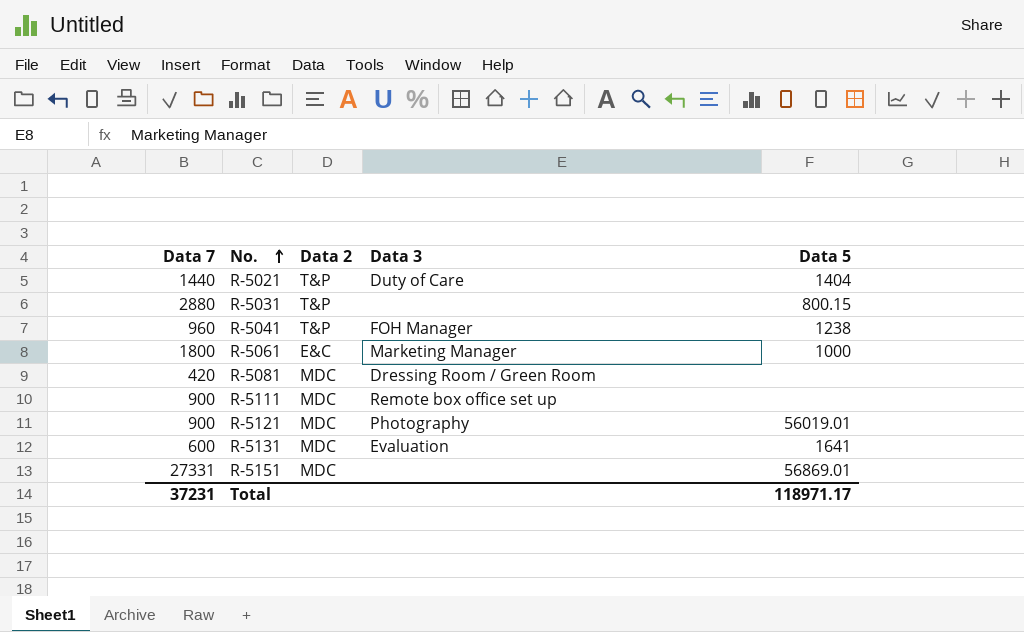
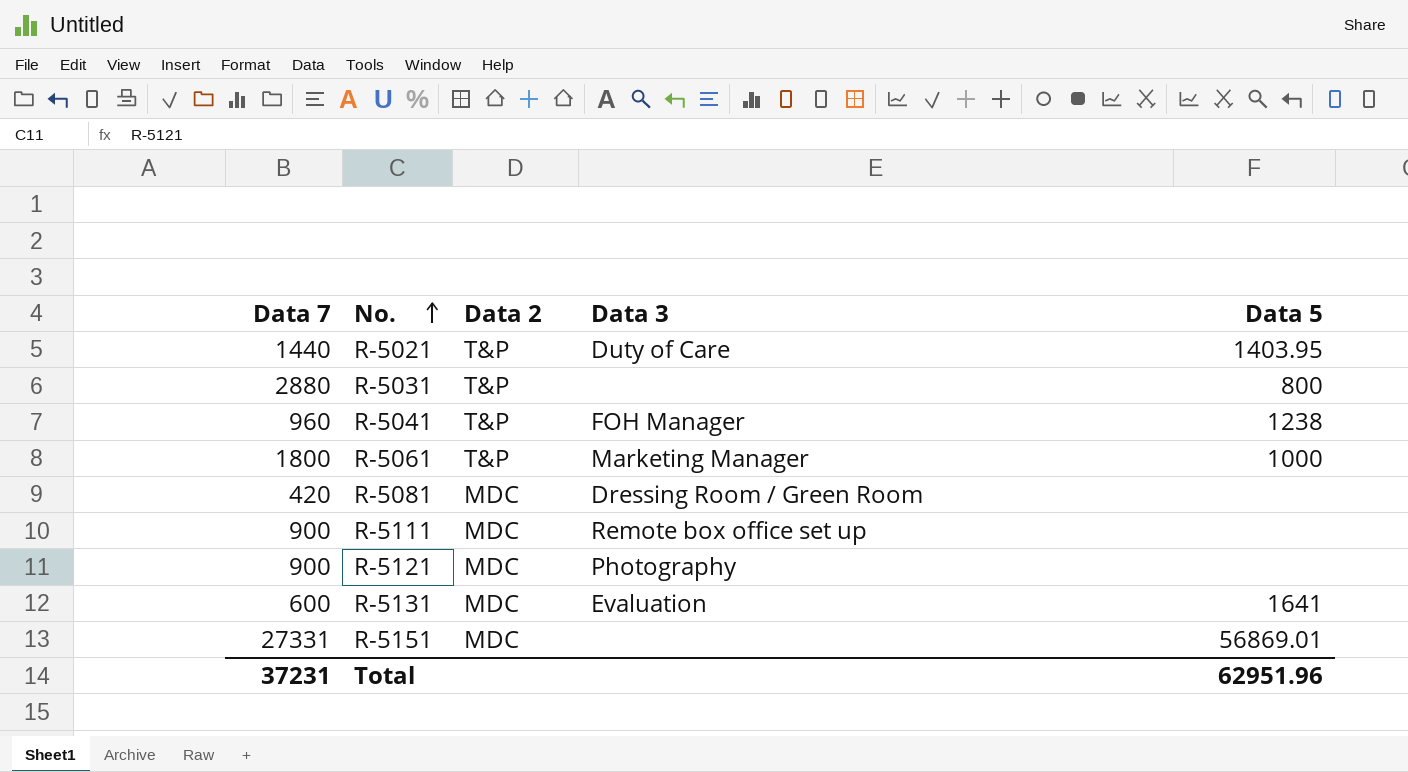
R-5021 | Data 5: 1404 -> 1403.95
R-5031 | Data 5: 800.15 -> 800
R-5061 | Data 2: E&C -> T&P
R-5121 | Data 5: 56019.01 -> none
Total | Data 5: 118971.17 -> 62951.96

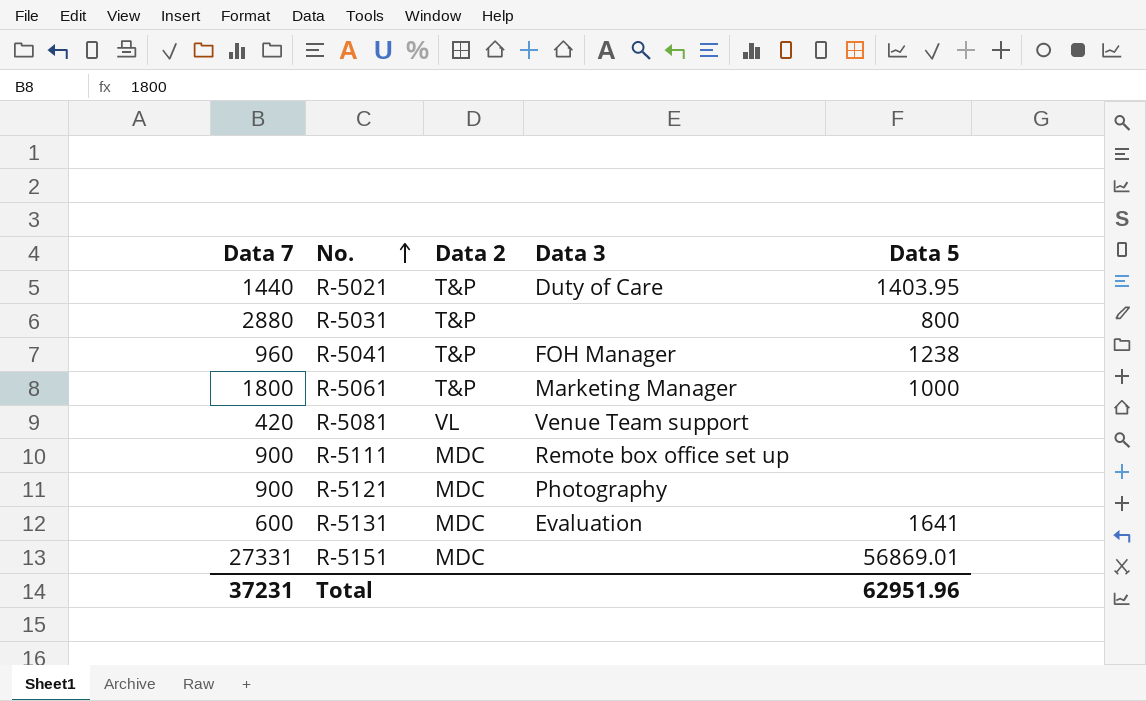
R-5081 | Data 2: MDC -> VL
R-5081 | Data 3: Dressing Room / Green Room -> Venue Team support

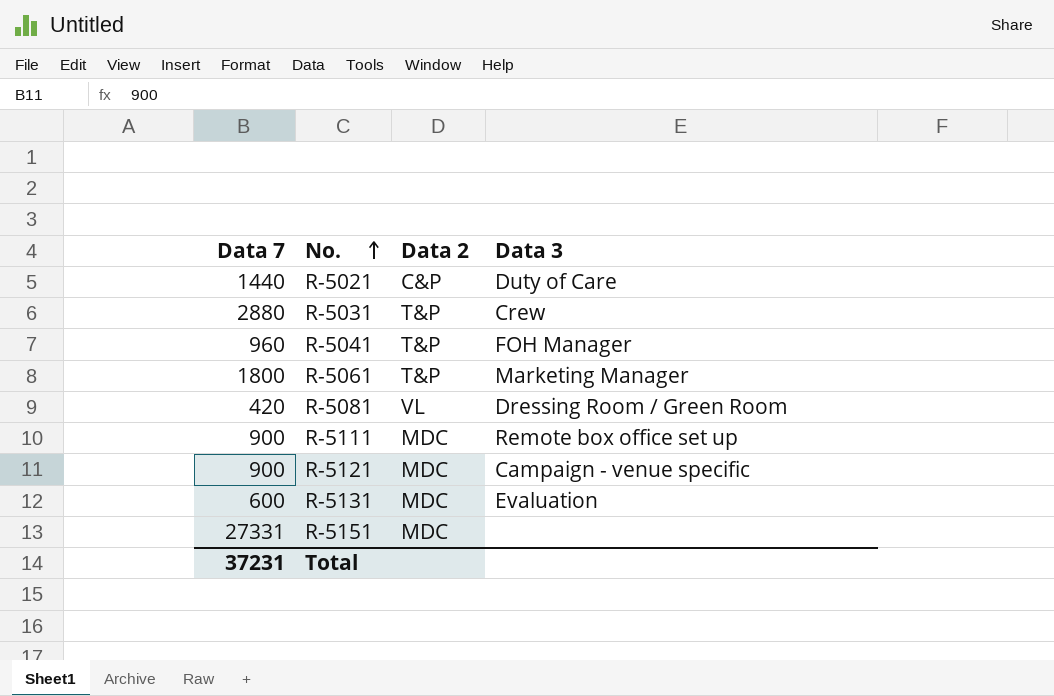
column Data 5 | position: 5 -> none
R-5021 | Data 2: T&P -> C&P
R-5031 | Data 3: none -> Crew
R-5081 | Data 3: Venue Team support -> Dressing Room / Green Room
R-5121 | Data 3: Photography -> Campaign - venue specific

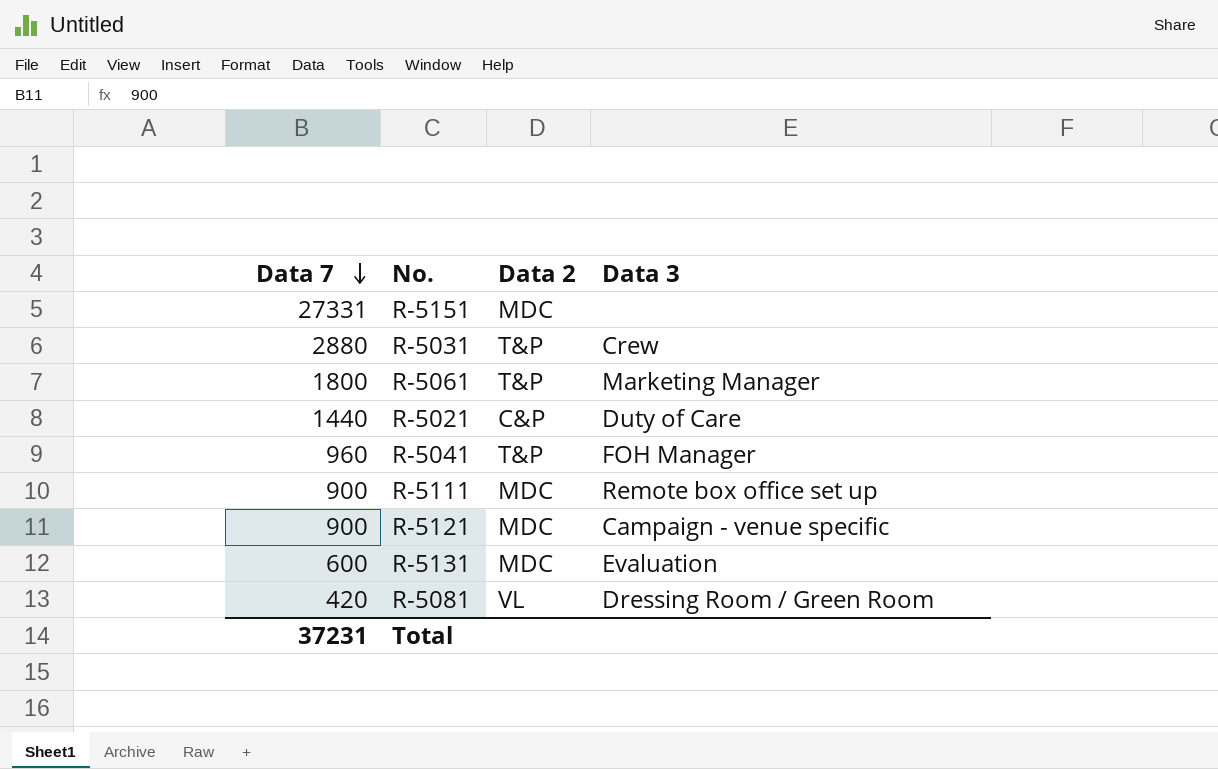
row order: No. ascending -> Data 7 descending

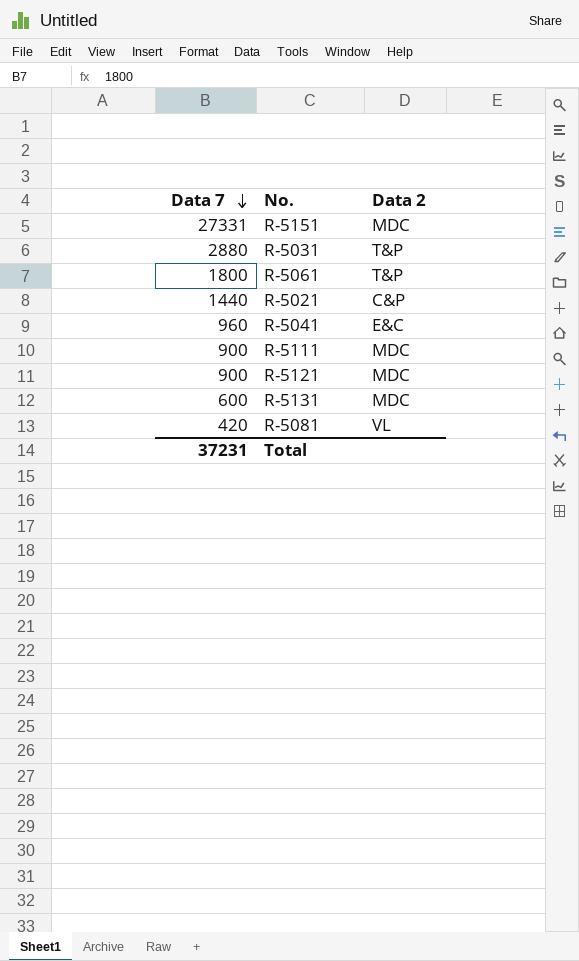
column Data 3 | position: 4 -> none
R-5041 | Data 2: T&P -> E&C

